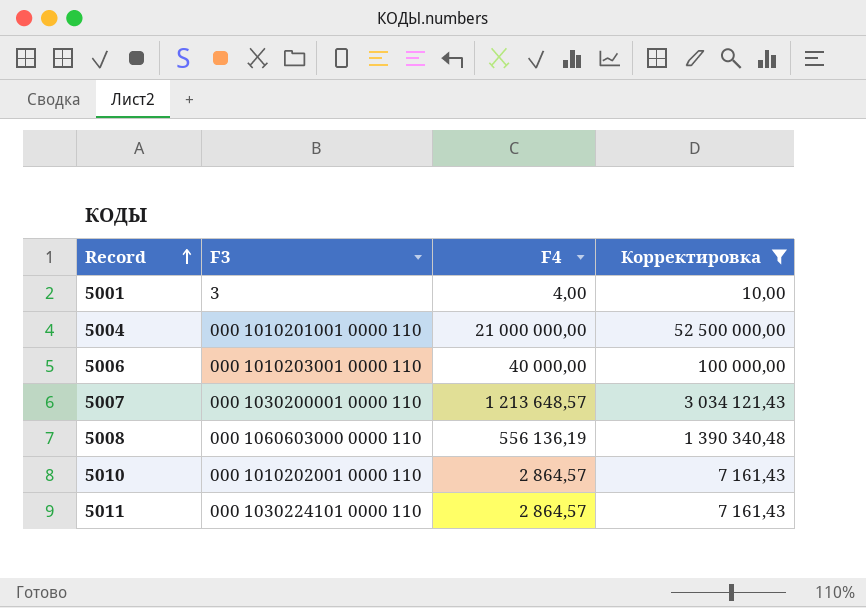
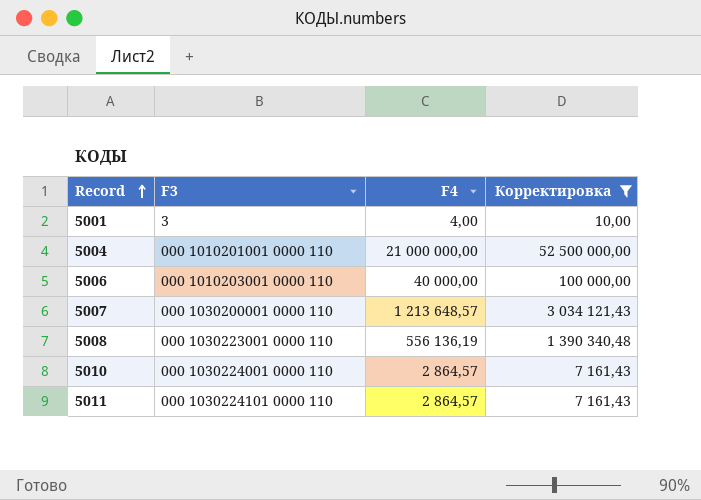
5008 | F3: 000 1060603000 0000 110 -> 000 1030223001 0000 110
5010 | F3: 000 1010202001 0000 110 -> 000 1030224001 0000 110

